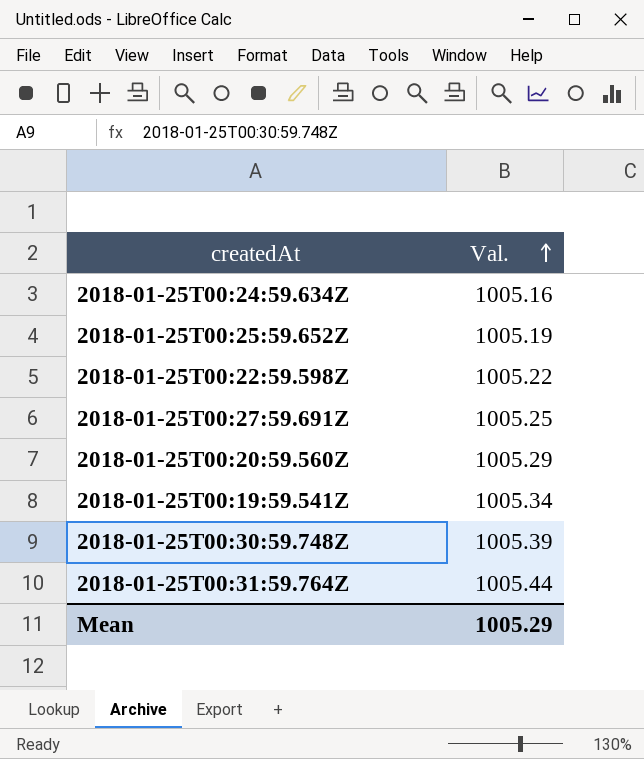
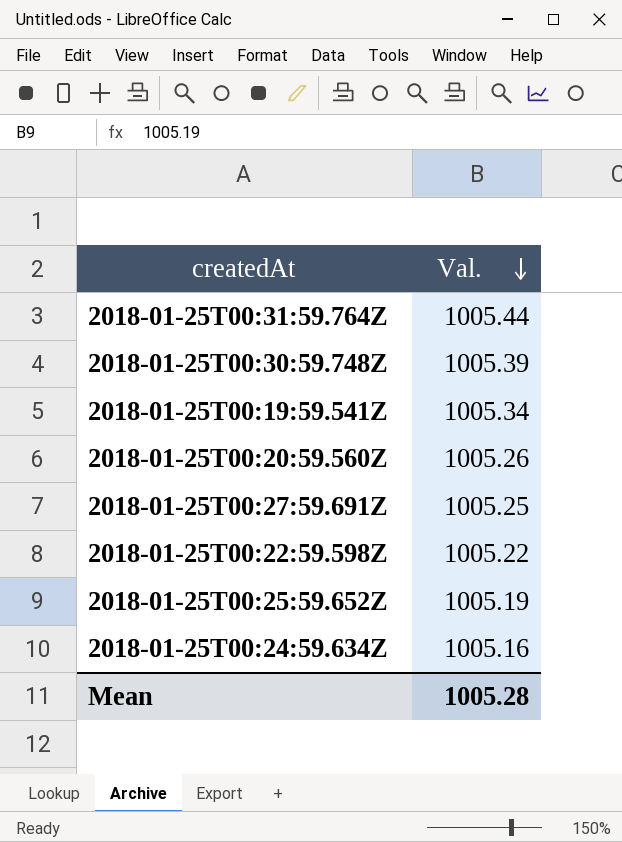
row order: Val. ascending -> Val. descending
2018-01-25T00:20:59.560Z | Val.: 1005.29 -> 1005.26
Mean | Val.: 1005.29 -> 1005.28

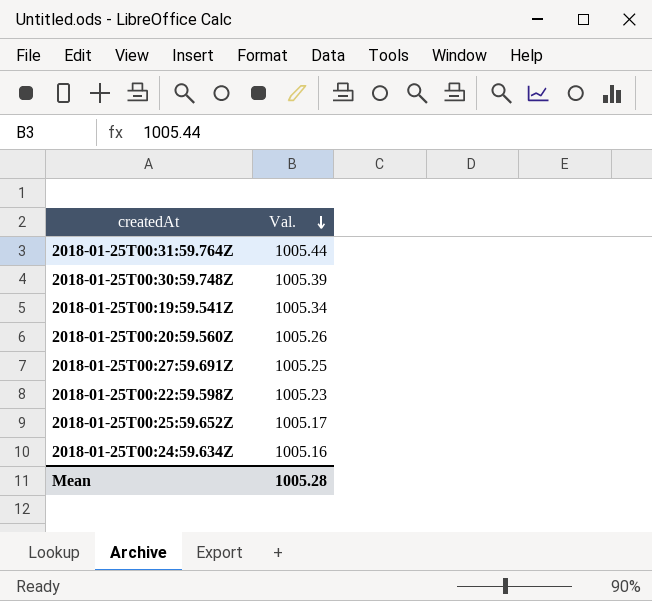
2018-01-25T00:22:59.598Z | Val.: 1005.22 -> 1005.23
2018-01-25T00:25:59.652Z | Val.: 1005.19 -> 1005.17

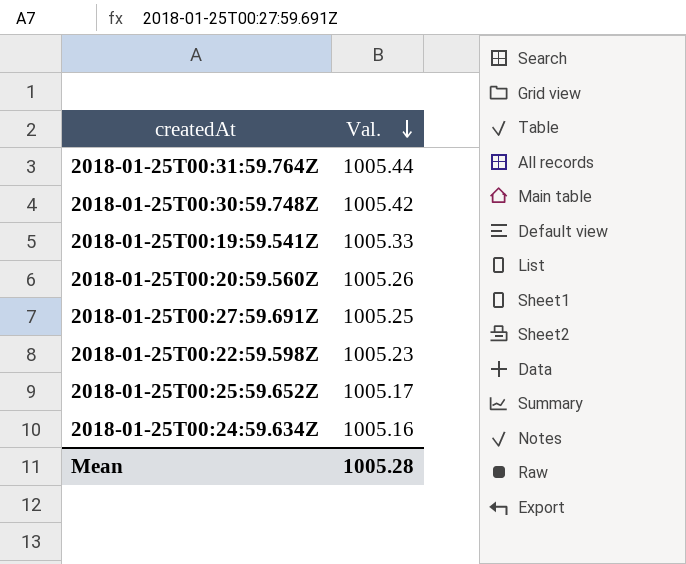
2018-01-25T00:30:59.748Z | Val.: 1005.39 -> 1005.42
2018-01-25T00:19:59.541Z | Val.: 1005.34 -> 1005.33

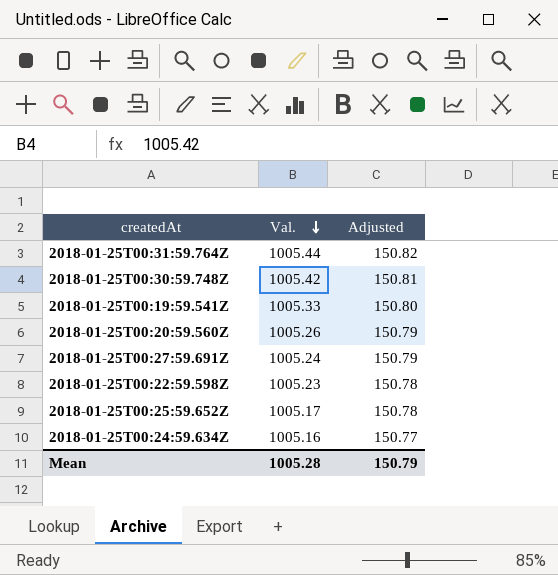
column Adjusted | formula: none -> [Val.] * 0.15
2018-01-25T00:27:59.691Z | Val.: 1005.25 -> 1005.24

